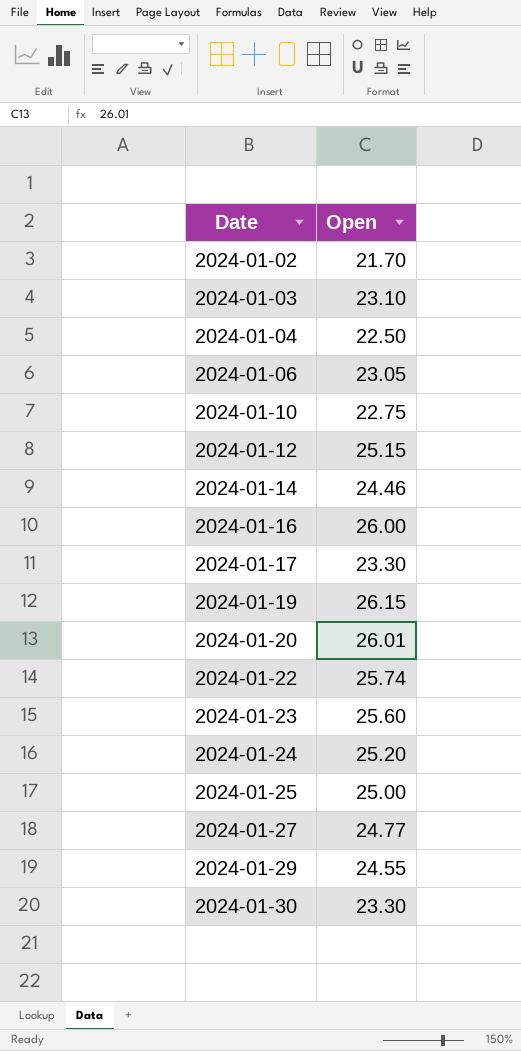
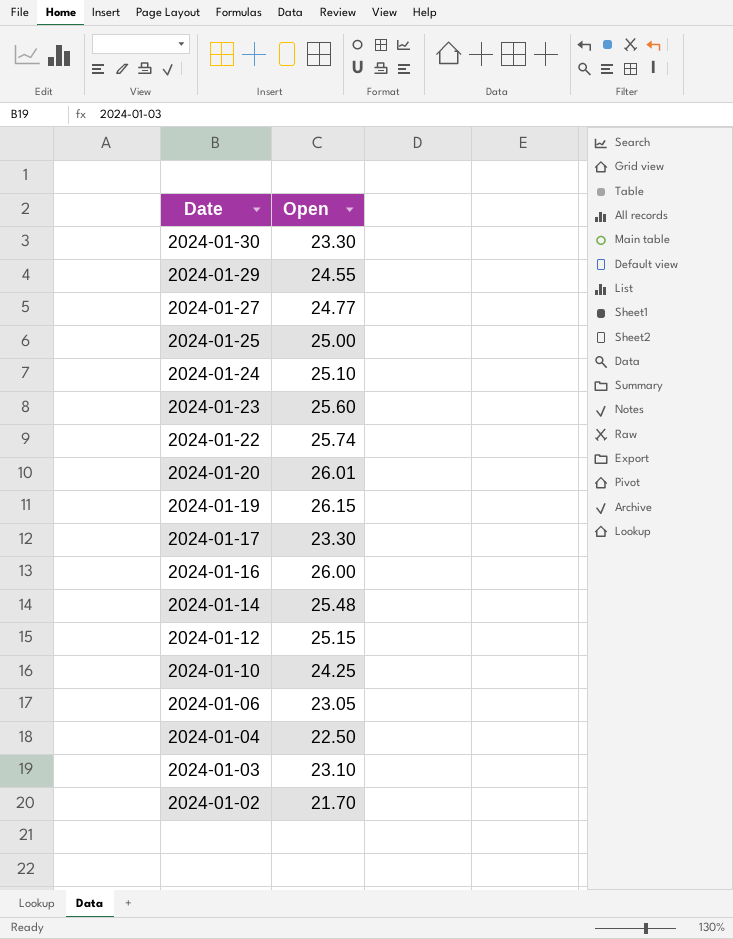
row order: Date ascending -> Date descending
2024-01-24 | Open: 25.20 -> 25.10
2024-01-14 | Open: 24.46 -> 25.48
2024-01-10 | Open: 22.75 -> 24.25

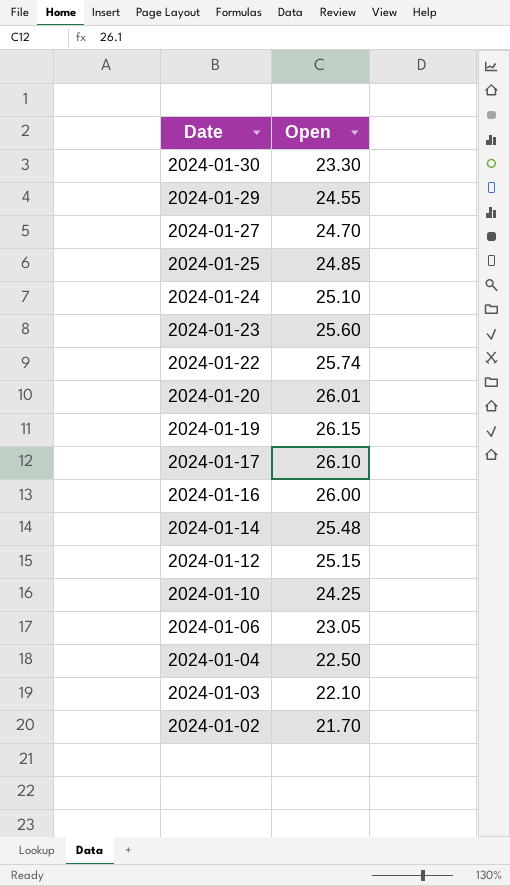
2024-01-27 | Open: 24.77 -> 24.70
2024-01-25 | Open: 25.00 -> 24.85
2024-01-17 | Open: 23.30 -> 26.10
2024-01-03 | Open: 23.10 -> 22.10

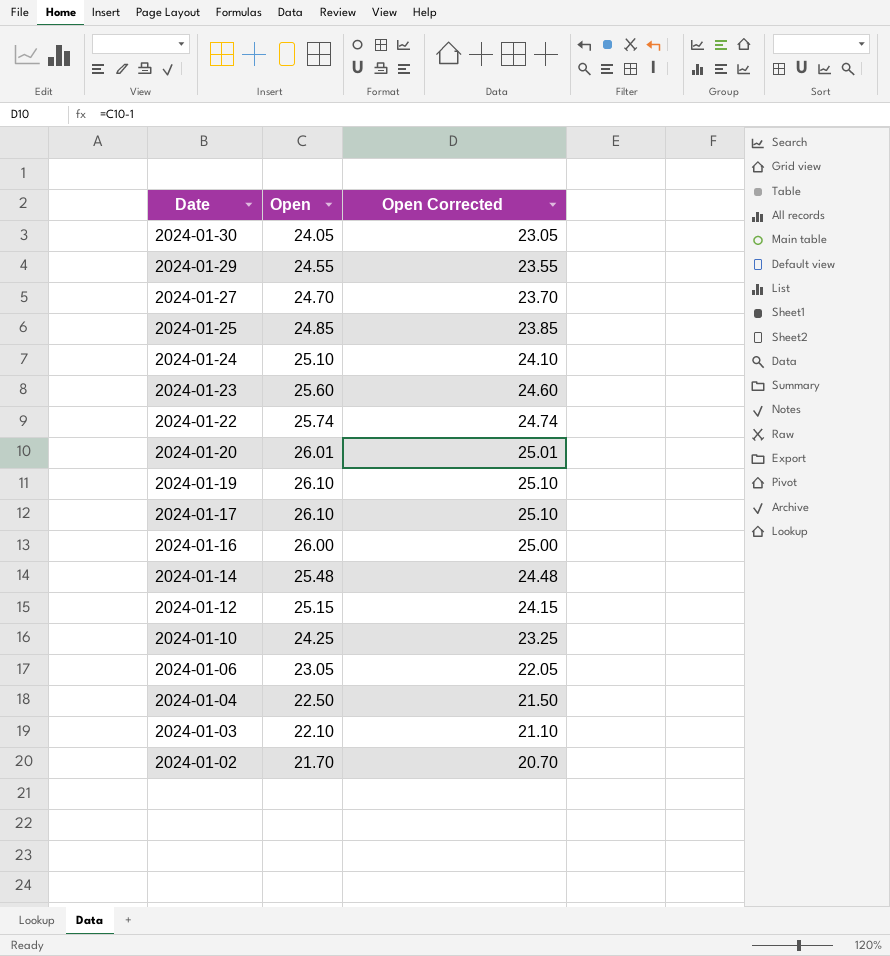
column Open Corrected | formula: none -> [Open] - 1
2024-01-30 | Open: 23.30 -> 24.05
2024-01-19 | Open: 26.15 -> 26.10

